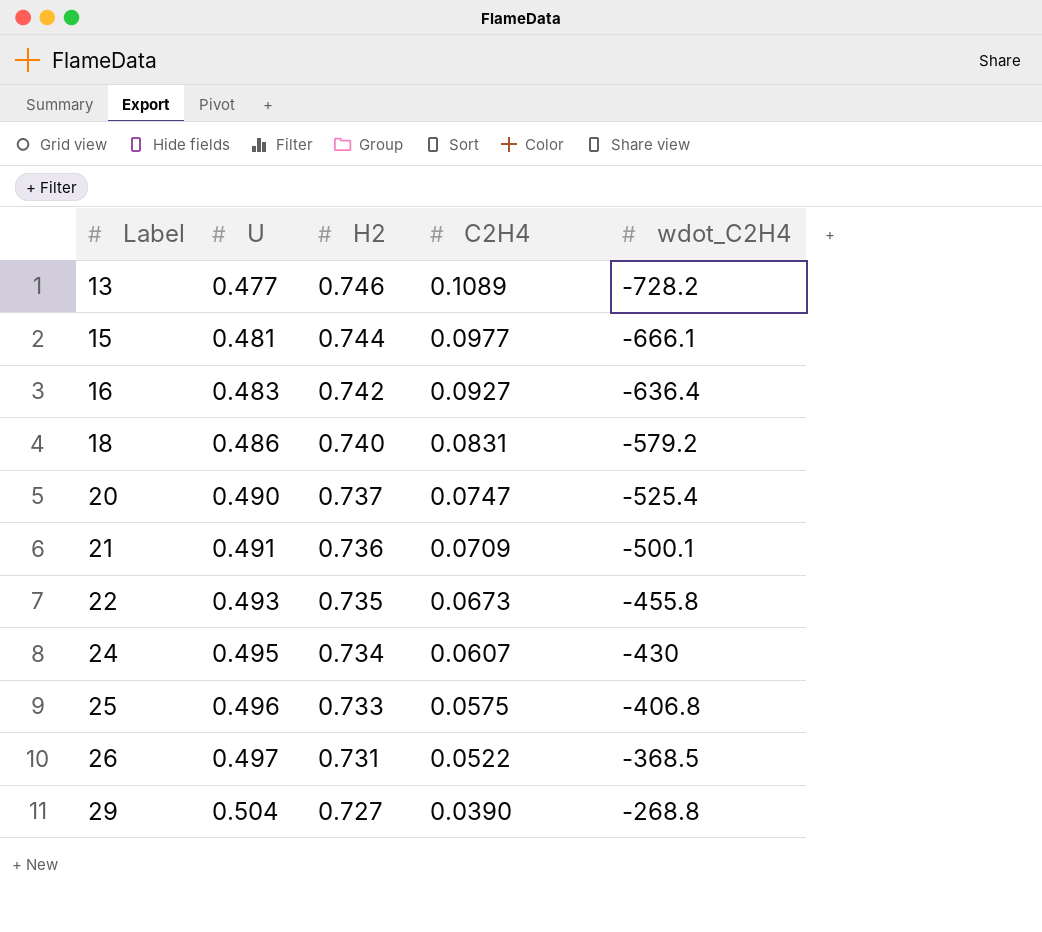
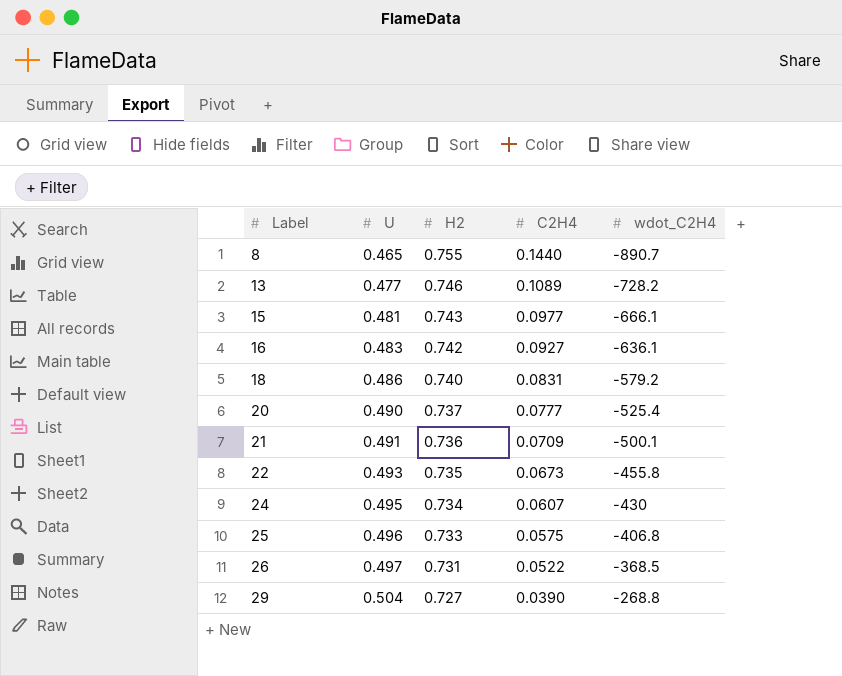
row 8: none -> 0.465 | 0.755 | 0.1440 | -890.7
15 | H2: 0.744 -> 0.743
16 | wdot_C2H4: -636.4 -> -636.1
20 | C2H4: 0.0747 -> 0.0777

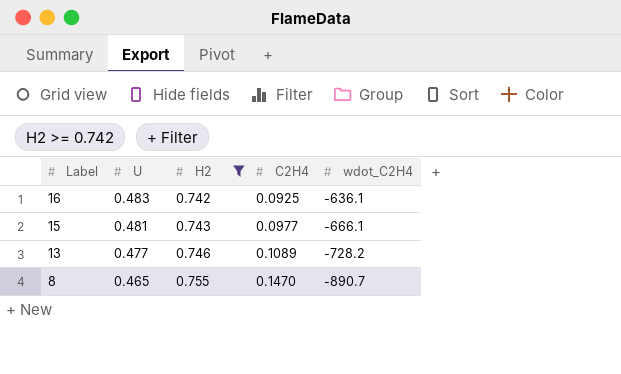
filter: none -> H2 >= 0.742
row order: Label ascending -> Label descending
16 | C2H4: 0.0927 -> 0.0925
8 | C2H4: 0.1440 -> 0.1470

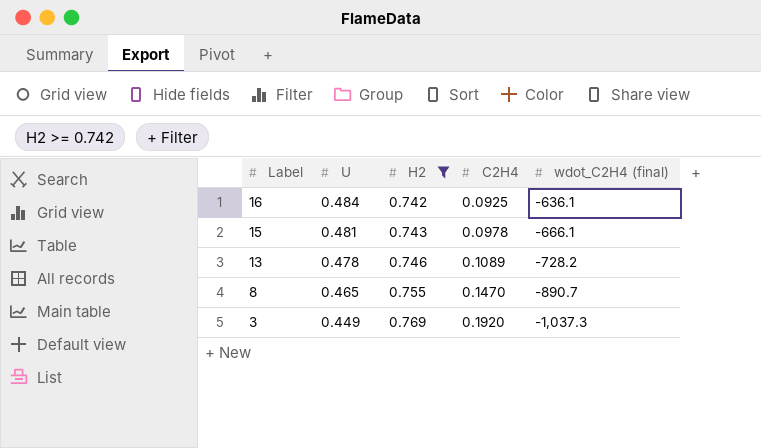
column name: wdot_C2H4 -> wdot_C2H4 (final)
16 | U: 0.483 -> 0.484
15 | C2H4: 0.0977 -> 0.0978
13 | U: 0.477 -> 0.478
row 3: none -> 0.449 | 0.769 | 0.1920 | -1,037.3

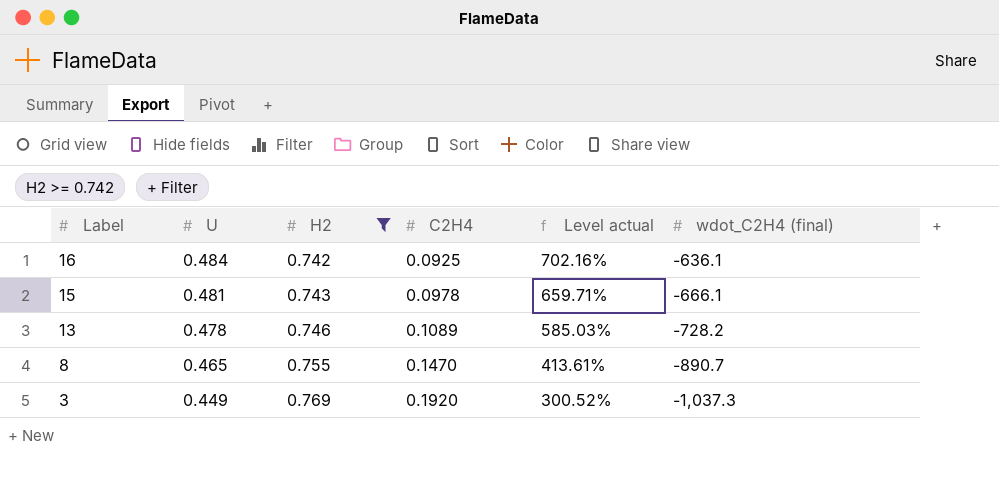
column Level actual | formula: none -> ([H2] - [C2H4]) / [C2H4]

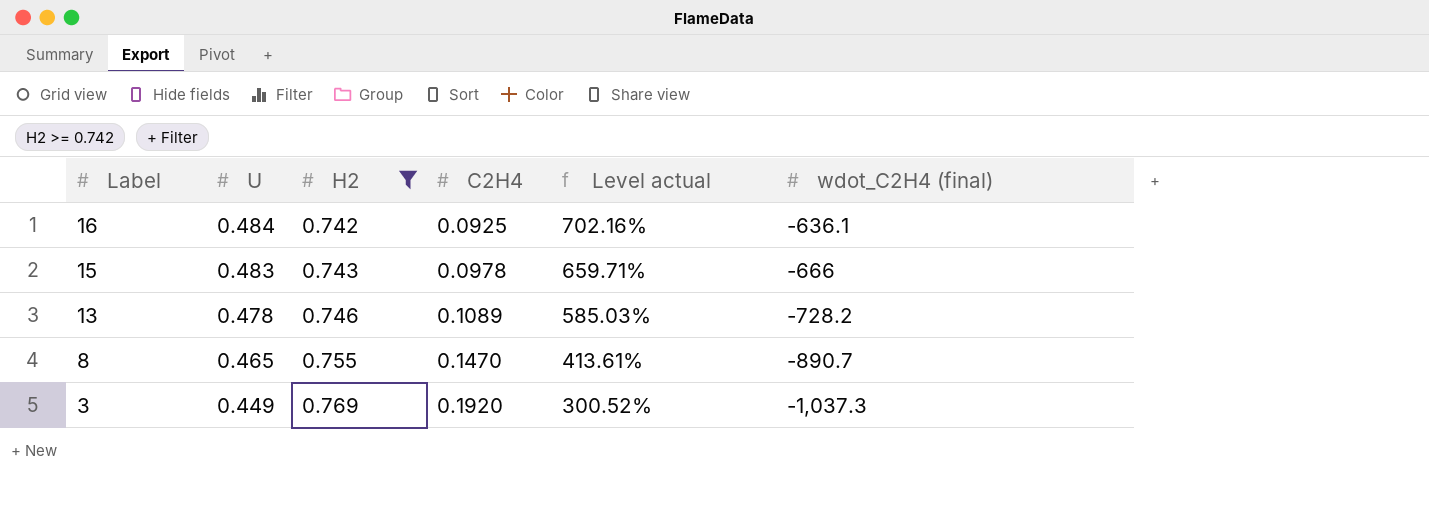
15 | U: 0.481 -> 0.483
15 | wdot_C2H4 (final): -666.1 -> -666

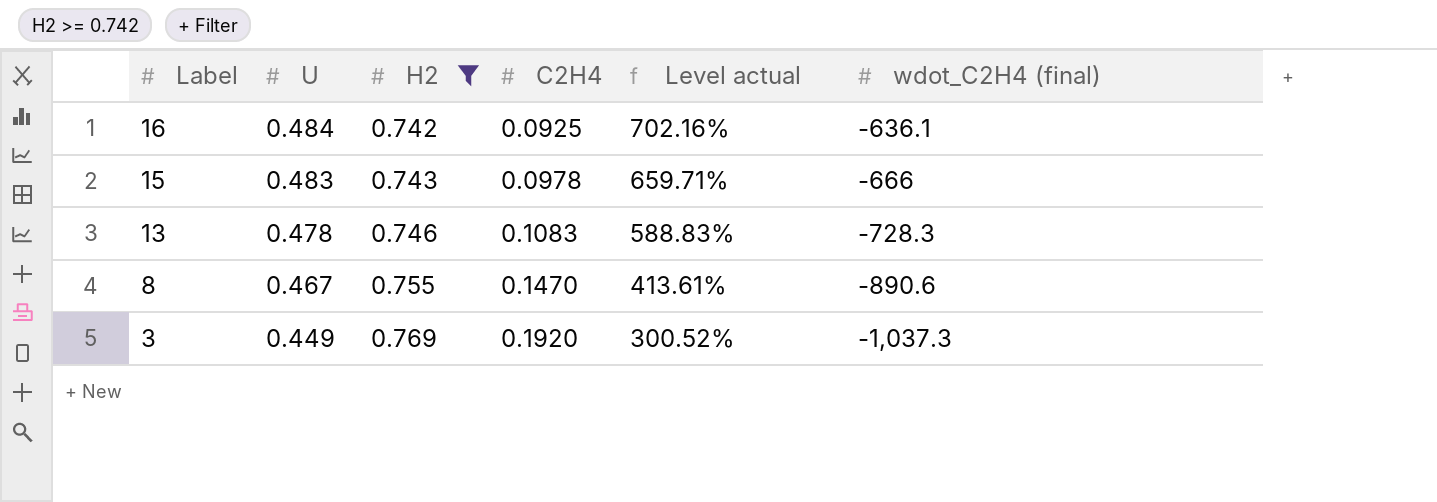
13 | C2H4: 0.1089 -> 0.1083
13 | Level actual: 585.03% -> 588.83%
13 | wdot_C2H4 (final): -728.2 -> -728.3
8 | U: 0.465 -> 0.467
8 | wdot_C2H4 (final): -890.7 -> -890.6

